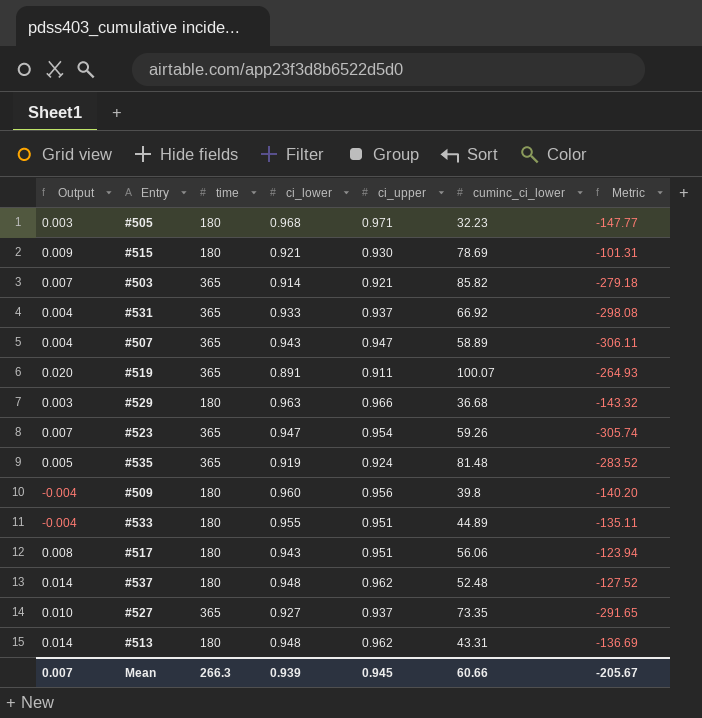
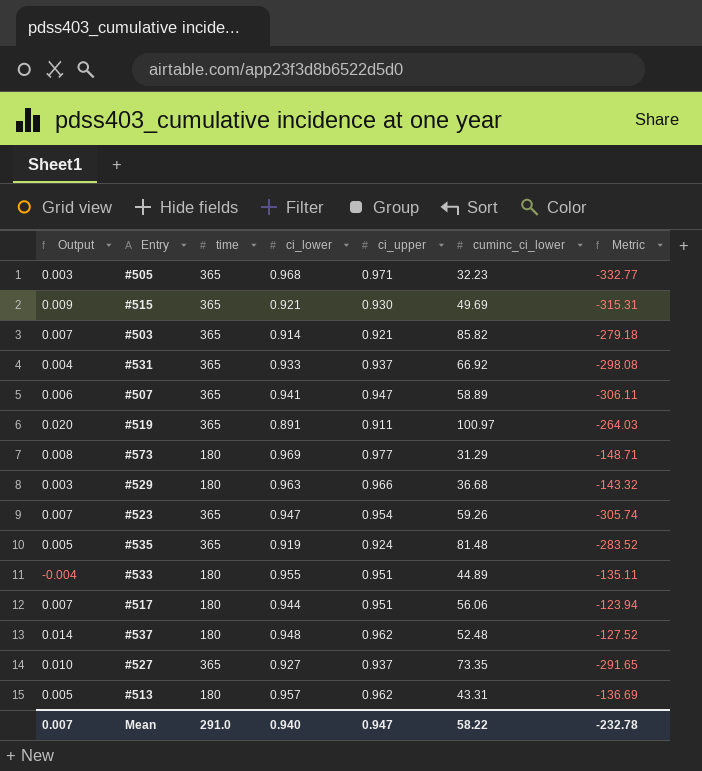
row #509: -0.004 | 180 | 0.960 | 0.956 | 39.8 | -140.20 -> none
#505 | time: 180 -> 365
#505 | Metric: -147.77 -> -332.77
#515 | time: 180 -> 365
#515 | cuminc_ci_lower: 78.69 -> 49.69
#515 | Metric: -101.31 -> -315.31
#507 | Output: 0.004 -> 0.006
#507 | ci_lower: 0.943 -> 0.941
#519 | cuminc_ci_lower: 100.07 -> 100.97
#519 | Metric: -264.93 -> -264.03
row #573: none -> 0.008 | 180 | 0.969 | 0.977 | 31.29 | -148.71
#517 | Output: 0.008 -> 0.007
#517 | ci_lower: 0.943 -> 0.944
#513 | Output: 0.014 -> 0.005
#513 | ci_lower: 0.948 -> 0.957
Mean | time: 266.3 -> 291.0
Mean | ci_lower: 0.939 -> 0.940
Mean | ci_upper: 0.945 -> 0.947
Mean | cuminc_ci_lower: 60.66 -> 58.22
Mean | Metric: -205.67 -> -232.78

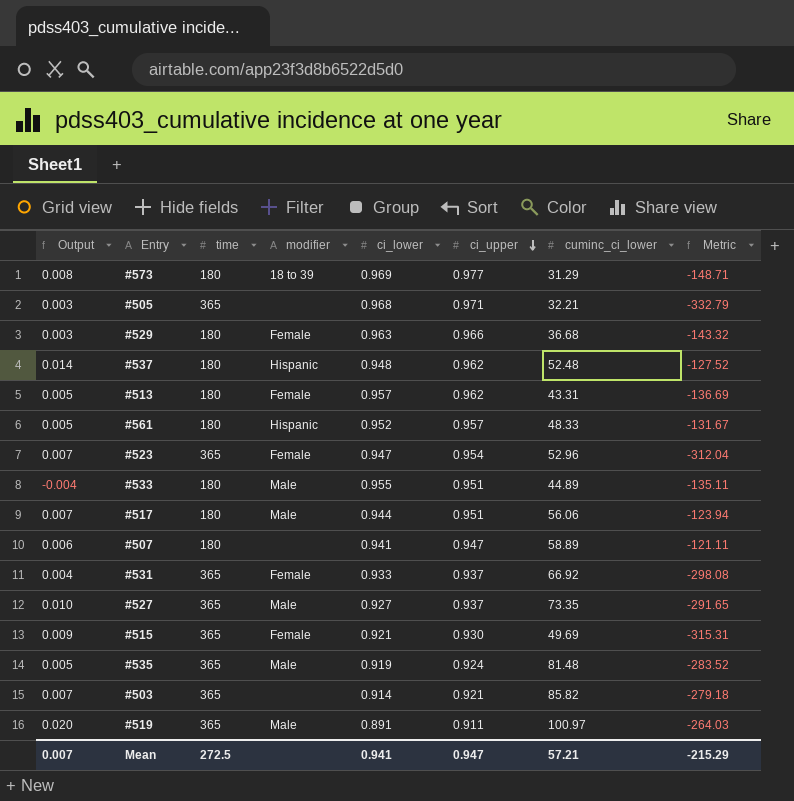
row order: none -> ci_upper descending
column modifier | position: none -> 4
#505 | cuminc_ci_lower: 32.23 -> 32.21
#505 | Metric: -332.77 -> -332.79
row #561: none -> 0.005 | 180 | Hispanic | 0.952 | 0.957 | 48.33 | -131.67
#523 | cuminc_ci_lower: 59.26 -> 52.96
#523 | Metric: -305.74 -> -312.04
#507 | time: 365 -> 180
#507 | Metric: -306.11 -> -121.11
Mean | time: 291.0 -> 272.5
Mean | ci_lower: 0.940 -> 0.941
Mean | cuminc_ci_lower: 58.22 -> 57.21
Mean | Metric: -232.78 -> -215.29

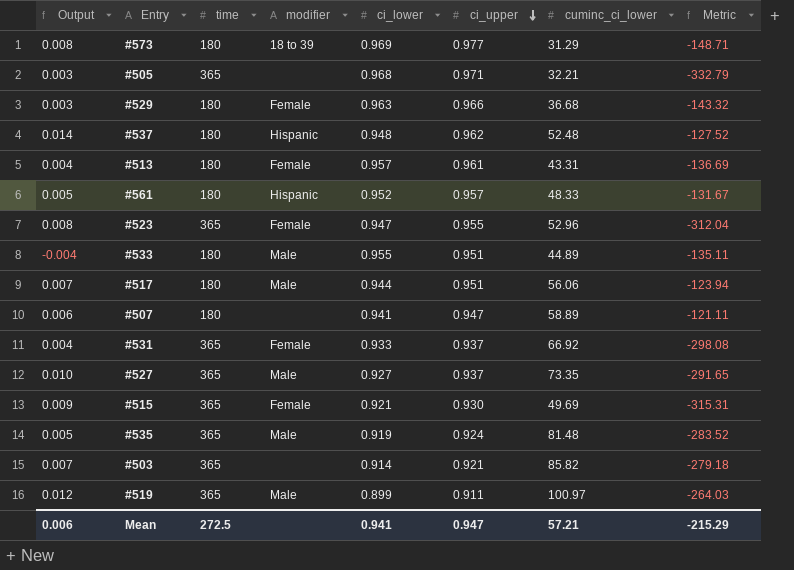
#513 | Output: 0.005 -> 0.004
#513 | ci_upper: 0.962 -> 0.961
#523 | Output: 0.007 -> 0.008
#523 | ci_upper: 0.954 -> 0.955
#519 | Output: 0.020 -> 0.012
#519 | ci_lower: 0.891 -> 0.899
Mean | Output: 0.007 -> 0.006

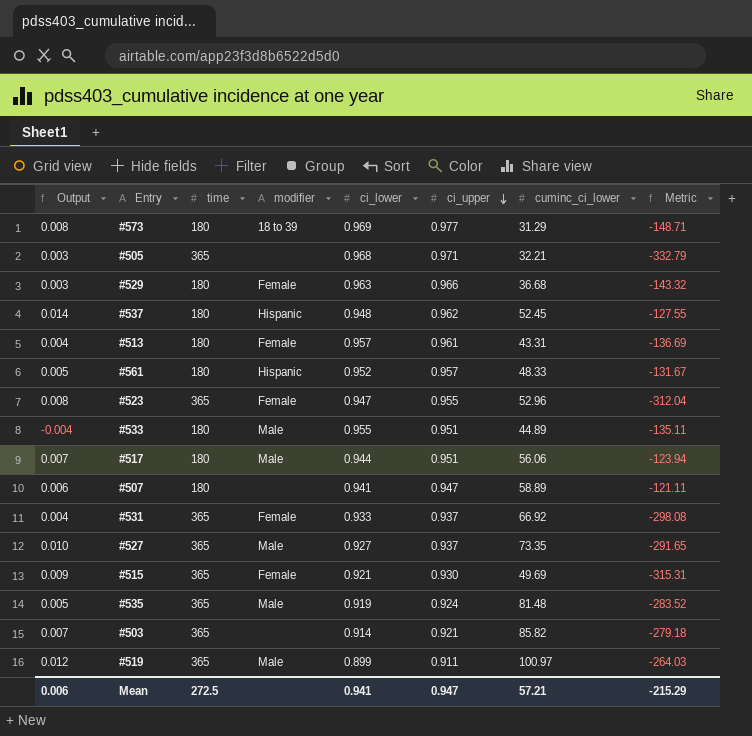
#537 | cuminc_ci_lower: 52.48 -> 52.45
#537 | Metric: -127.52 -> -127.55

